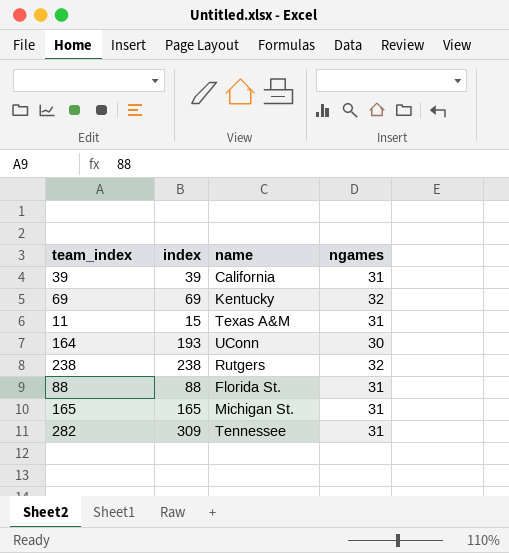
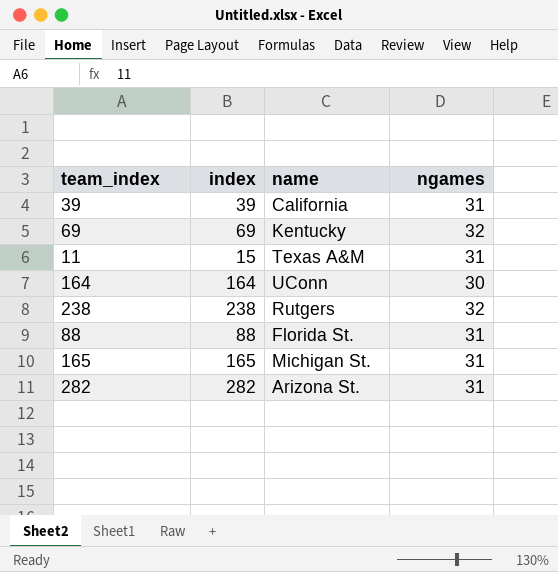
164 | index: 193 -> 164
282 | index: 309 -> 282
282 | name: Tennessee -> Arizona St.

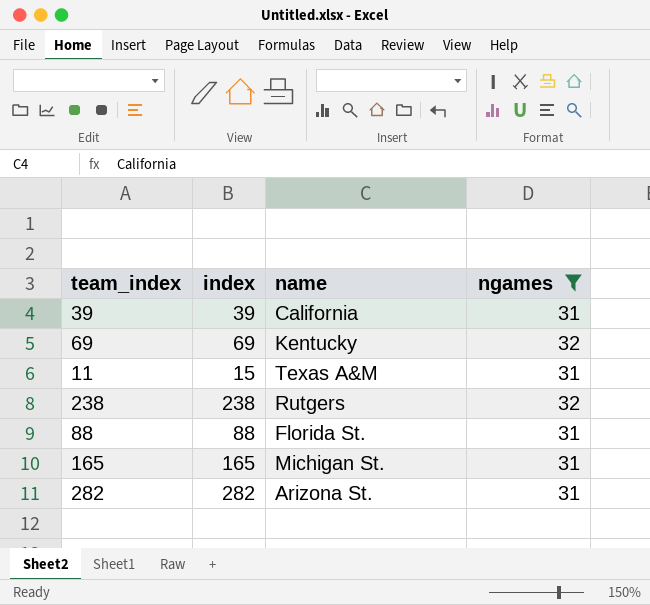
filter: none -> ngames != 30

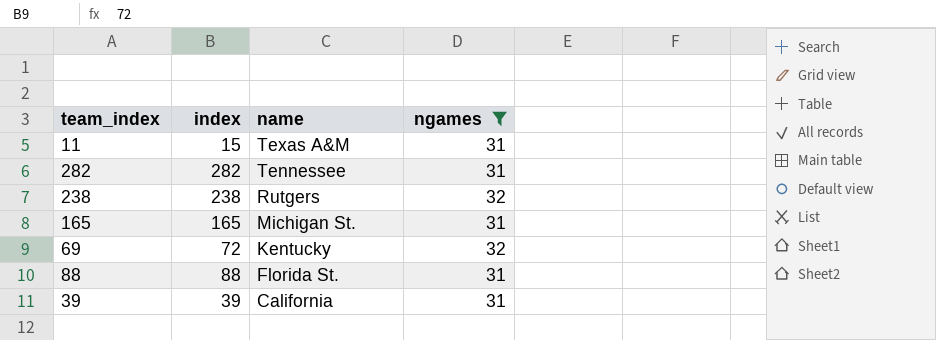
row order: none -> name descending
282 | name: Arizona St. -> Tennessee
69 | index: 69 -> 72

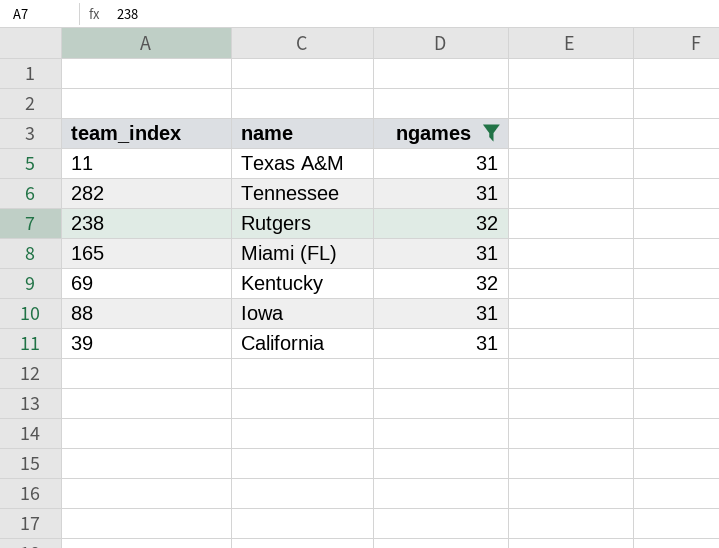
column index | position: 2 -> none
165 | name: Michigan St. -> Miami (FL)
88 | name: Florida St. -> Iowa

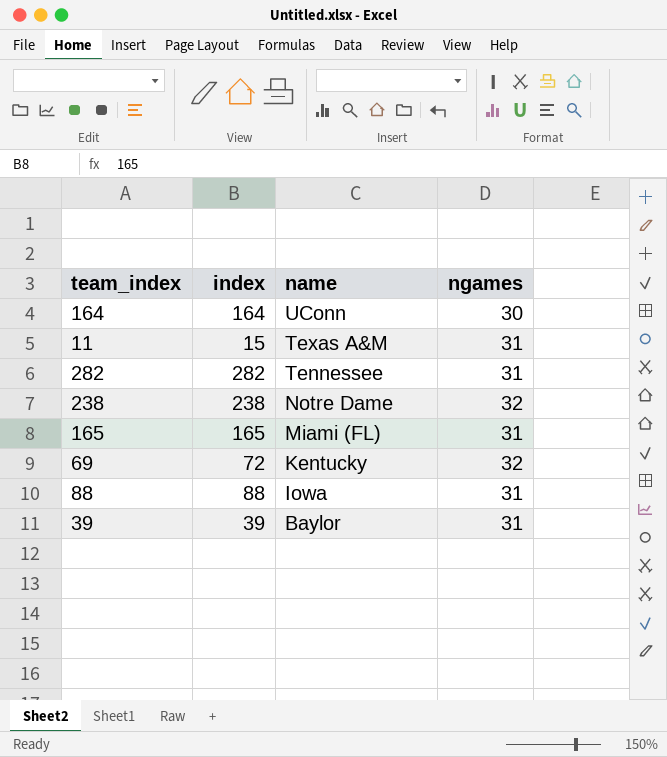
filter: ngames != 30 -> none
column index | position: none -> 2
238 | name: Rutgers -> Notre Dame
39 | name: California -> Baylor

